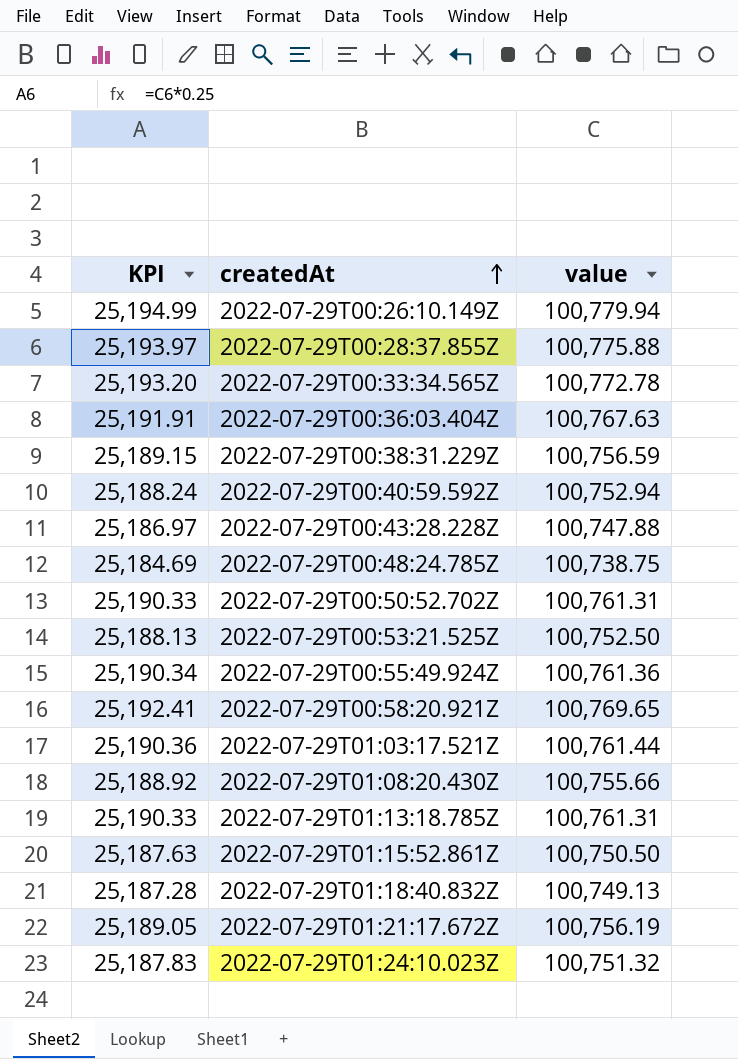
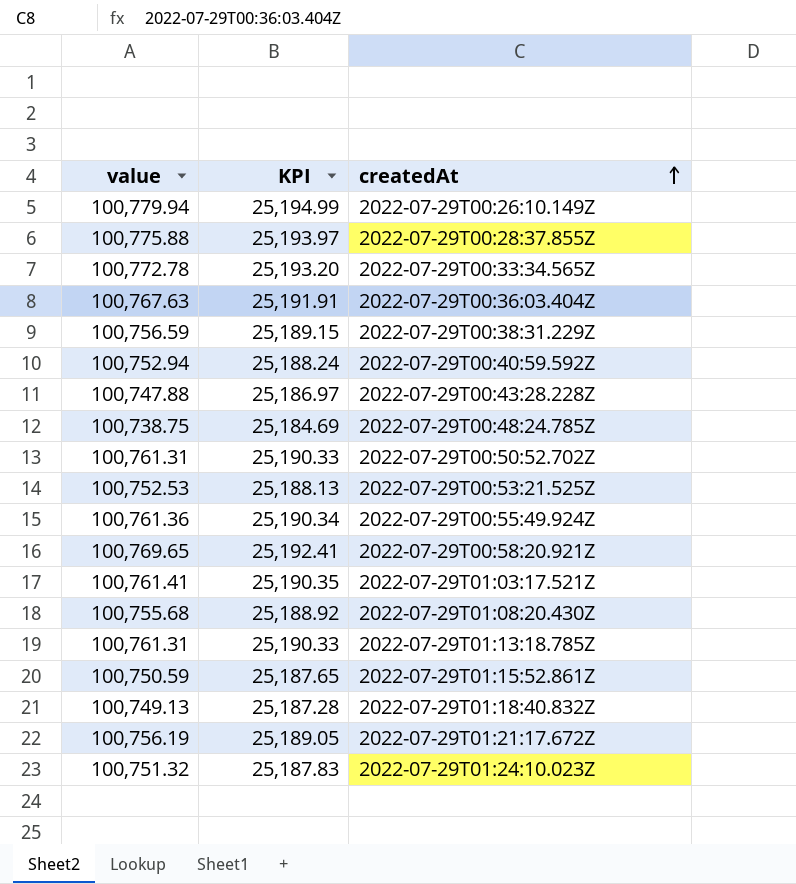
column value | position: 3 -> 1
2022-07-29T00:53:21.525Z | value: 100,752.50 -> 100,752.53
2022-07-29T01:03:17.521Z | value: 100,761.44 -> 100,761.41
2022-07-29T01:03:17.521Z | KPI: 25,190.36 -> 25,190.35
2022-07-29T01:08:20.430Z | value: 100,755.66 -> 100,755.68
2022-07-29T01:15:52.861Z | value: 100,750.50 -> 100,750.59
2022-07-29T01:15:52.861Z | KPI: 25,187.63 -> 25,187.65

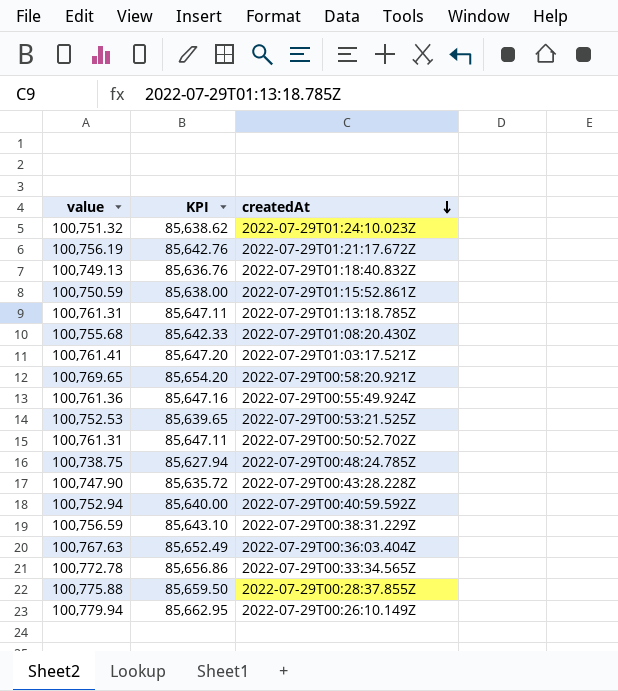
row order: createdAt ascending -> createdAt descending
column KPI | formula: [value] * 0.25 -> [value] * 0.85
2022-07-29T00:43:28.228Z | value: 100,747.88 -> 100,747.90

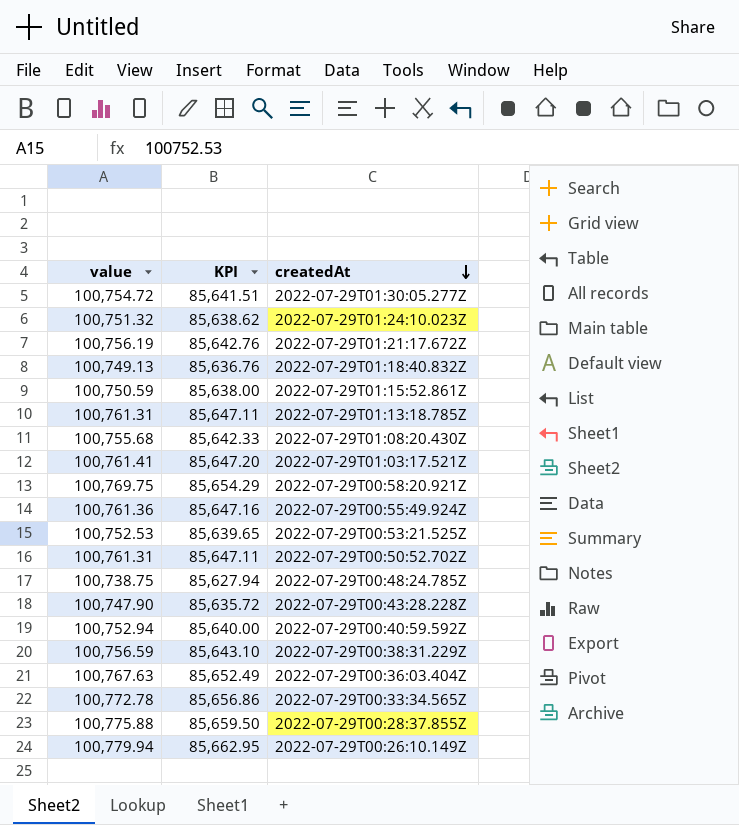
row 2022-07-29T01:30:05.277Z: none -> 100,754.72 | 85,641.51
2022-07-29T00:58:20.921Z | value: 100,769.65 -> 100,769.75
2022-07-29T00:58:20.921Z | KPI: 85,654.20 -> 85,654.29

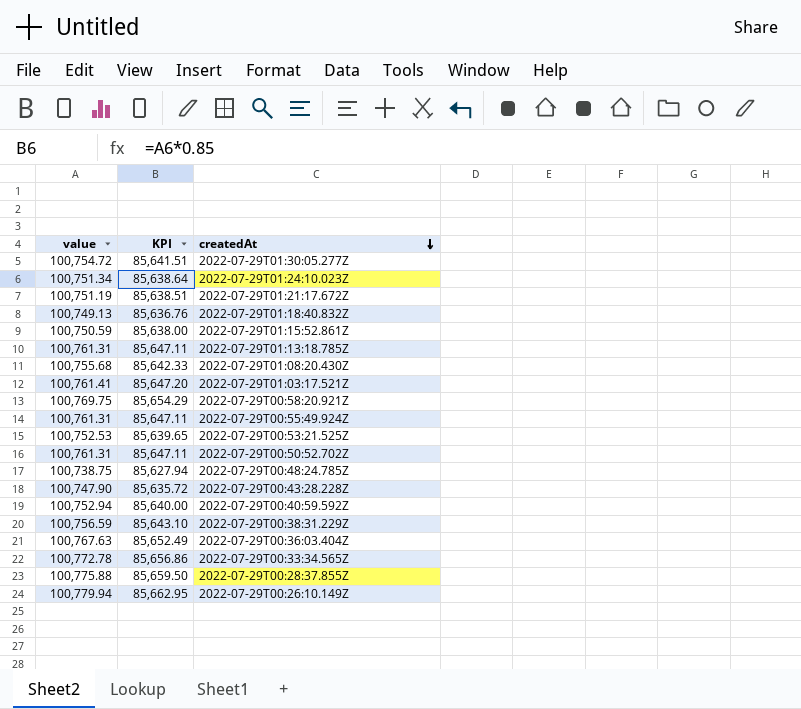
2022-07-29T01:24:10.023Z | value: 100,751.32 -> 100,751.34
2022-07-29T01:24:10.023Z | KPI: 85,638.62 -> 85,638.64
2022-07-29T01:21:17.672Z | value: 100,756.19 -> 100,751.19
2022-07-29T01:21:17.672Z | KPI: 85,642.76 -> 85,638.51
2022-07-29T00:55:49.924Z | value: 100,761.36 -> 100,761.31
2022-07-29T00:55:49.924Z | KPI: 85,647.16 -> 85,647.11

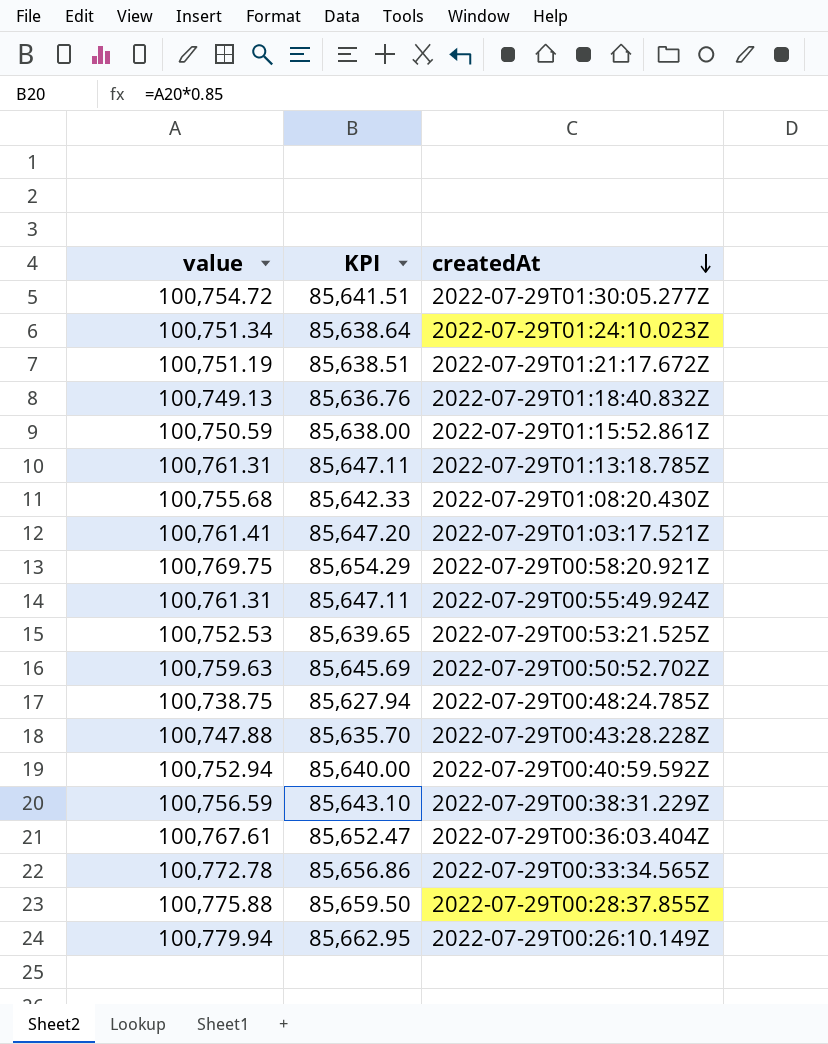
2022-07-29T00:50:52.702Z | value: 100,761.31 -> 100,759.63
2022-07-29T00:50:52.702Z | KPI: 85,647.11 -> 85,645.69
2022-07-29T00:43:28.228Z | value: 100,747.90 -> 100,747.88
2022-07-29T00:43:28.228Z | KPI: 85,635.72 -> 85,635.70
2022-07-29T00:36:03.404Z | value: 100,767.63 -> 100,767.61
2022-07-29T00:36:03.404Z | KPI: 85,652.49 -> 85,652.47

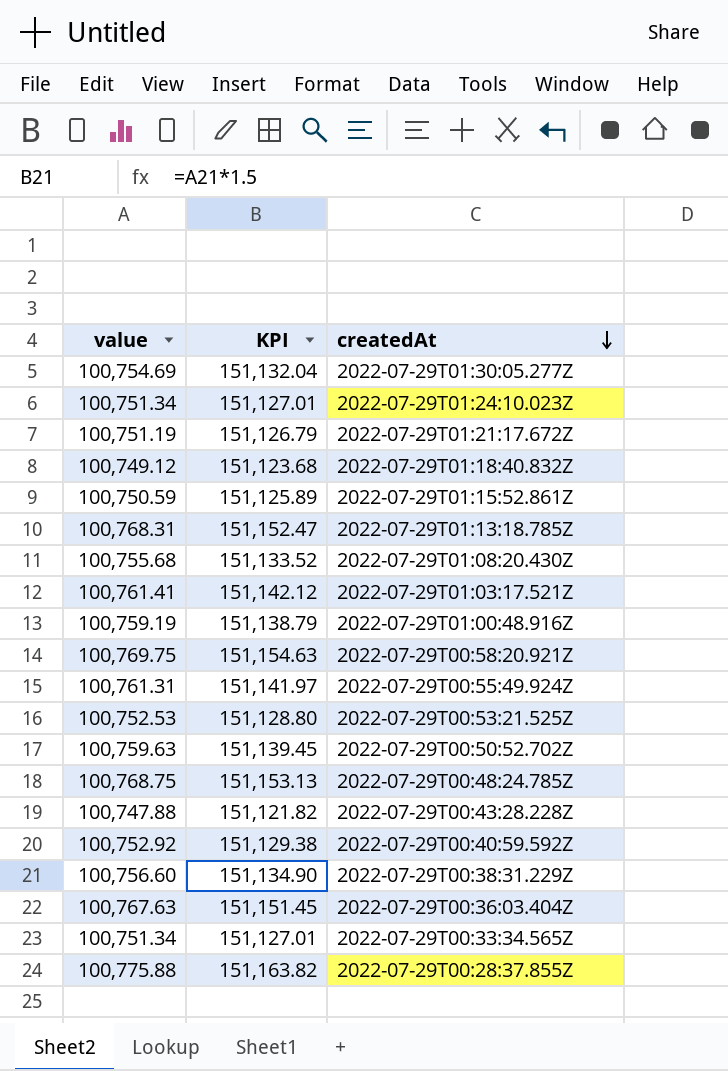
column KPI | formula: [value] * 0.85 -> [value] * 1.5
row 2022-07-29T00:26:10.149Z: 100,779.94 | 85,662.95 -> none
2022-07-29T01:30:05.277Z | value: 100,754.72 -> 100,754.69
2022-07-29T01:18:40.832Z | value: 100,749.13 -> 100,749.12
2022-07-29T01:13:18.785Z | value: 100,761.31 -> 100,768.31
row 2022-07-29T01:00:48.916Z: none -> 100,759.19 | 151,138.79
2022-07-29T00:48:24.785Z | value: 100,738.75 -> 100,768.75
2022-07-29T00:40:59.592Z | value: 100,752.94 -> 100,752.92
2022-07-29T00:38:31.229Z | value: 100,756.59 -> 100,756.60
2022-07-29T00:36:03.404Z | value: 100,767.61 -> 100,767.63
2022-07-29T00:33:34.565Z | value: 100,772.78 -> 100,751.34

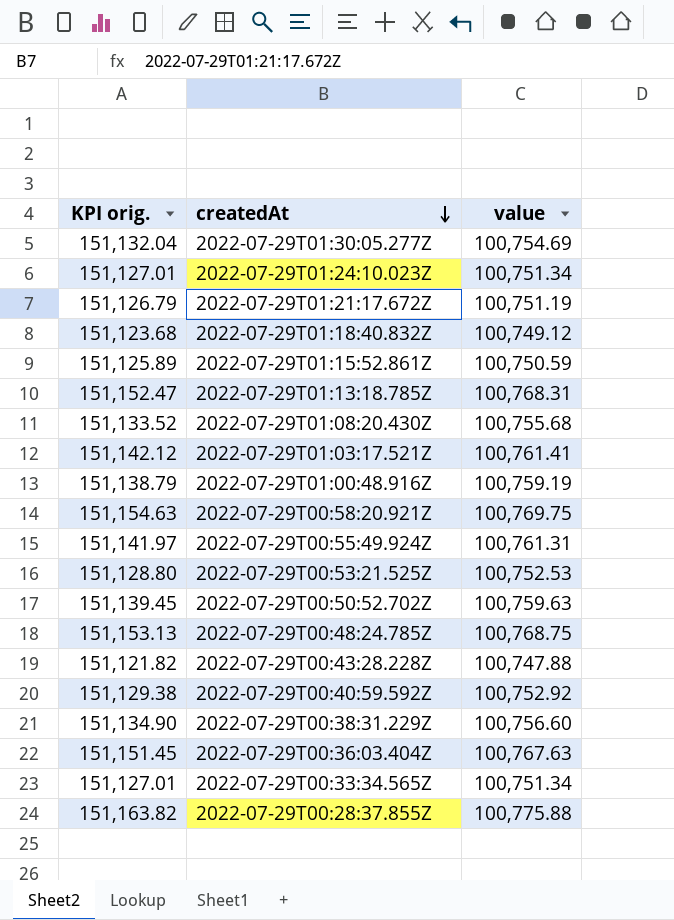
column name: KPI -> KPI orig.
column value | position: 1 -> 3

